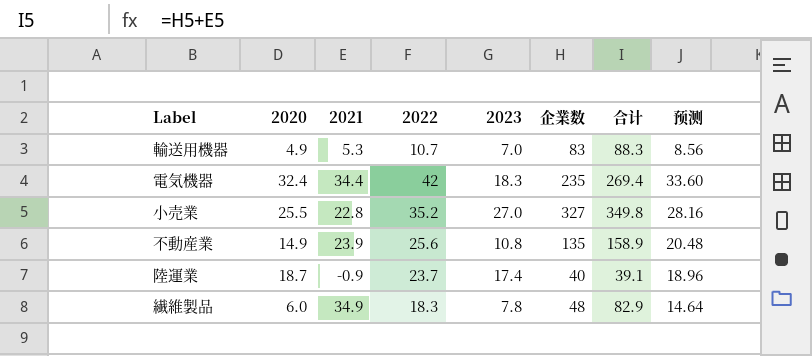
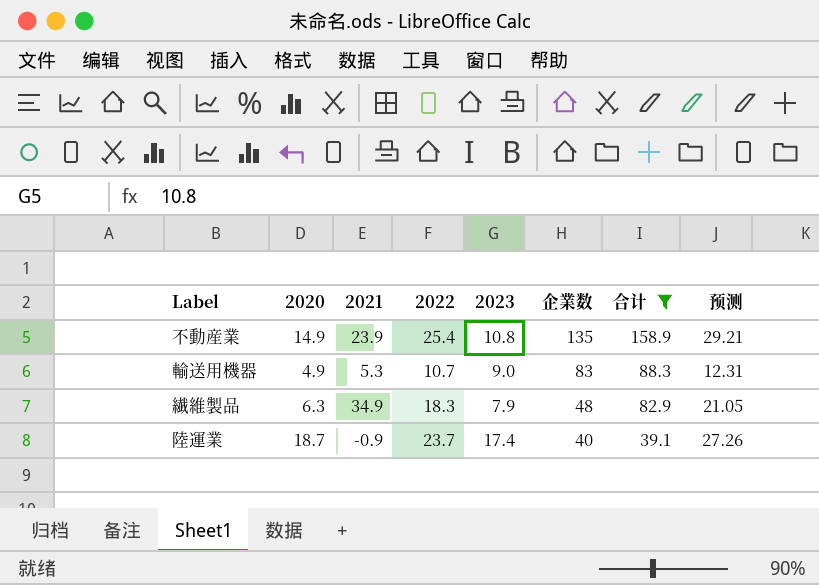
filter: none -> 合计 <= 158.9
row order: none -> 企業数 descending
column 预测 | formula: [2022] * 0.8 -> [2022] * 1.15
不動産業 | 2022: 25.6 -> 25.4
輸送用機器 | 2023: 7.0 -> 9.0
繊維製品 | 2020: 6.0 -> 6.3
繊維製品 | 2023: 7.8 -> 7.9

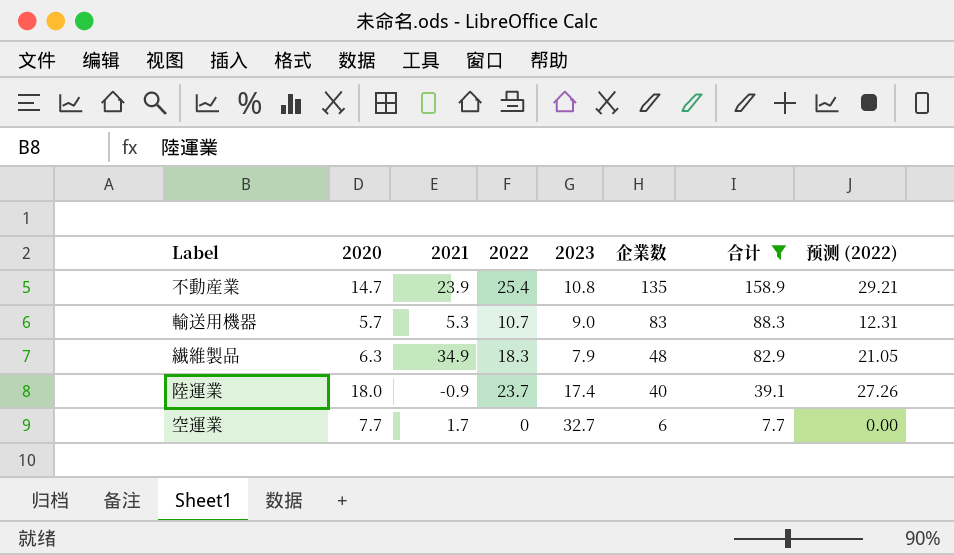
column name: 预测 -> 预测 (2022)
不動産業 | 2020: 14.9 -> 14.7
輸送用機器 | 2020: 4.9 -> 5.7
陸運業 | 2020: 18.7 -> 18.0
row 空運業: none -> 7.7 | 1.7 | 0 | 32.7 | 6 | 7.7 | 0.00

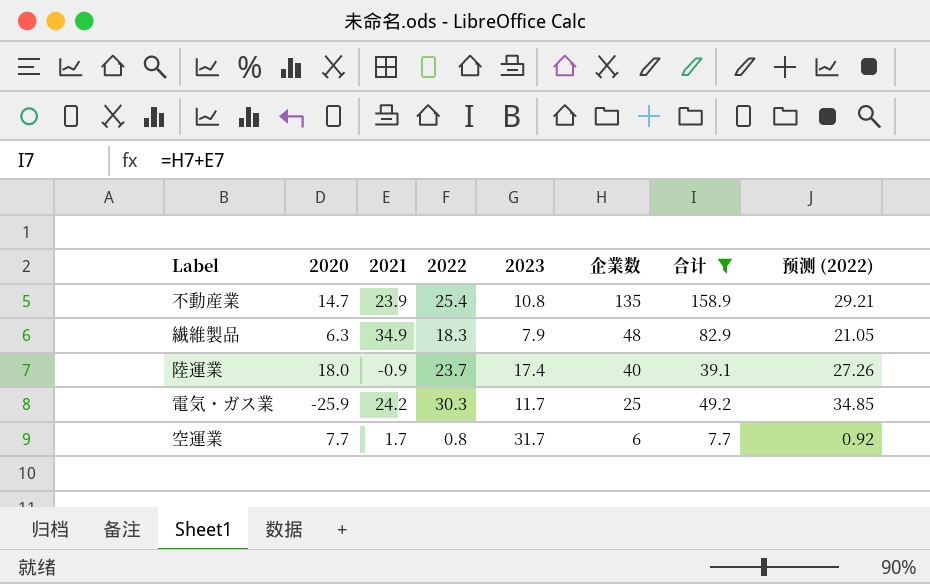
row 輸送用機器: 5.7 | 5.3 | 10.7 | 9.0 | 83 | 88.3 | 12.31 -> none
row 電気・ガス業: none -> -25.9 | 24.2 | 30.3 | 11.7 | 25 | 49.2 | 34.85
空運業 | 2022: 0 -> 0.8
空運業 | 2023: 32.7 -> 31.7
空運業 | 预测 (2022): 0.00 -> 0.92

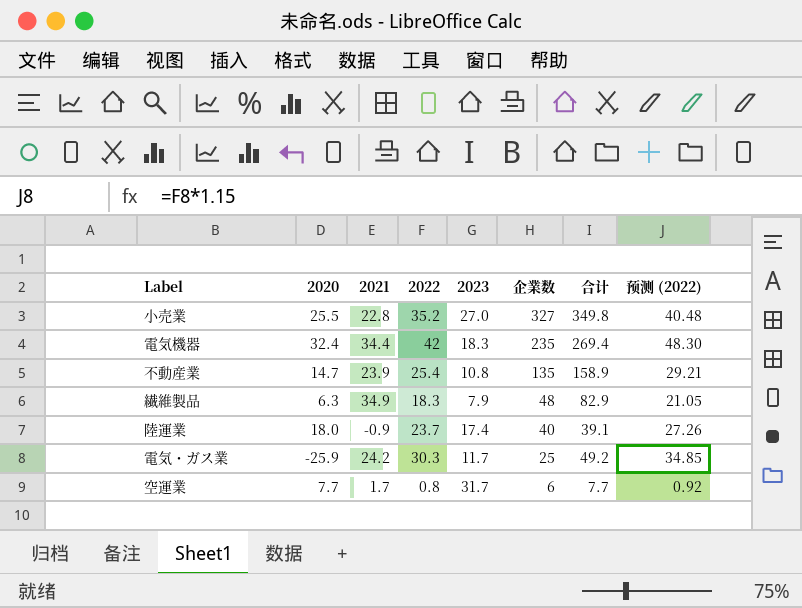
filter: 合计 <= 158.9 -> none

